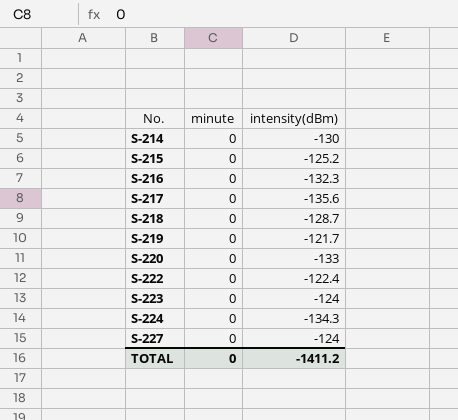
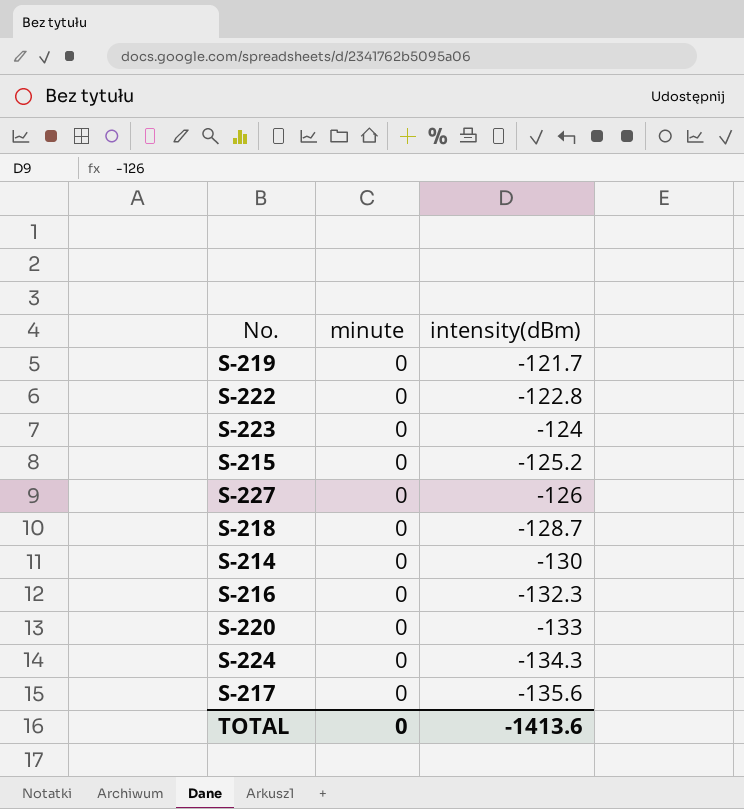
row order: No. ascending -> intensity(dBm) descending
S-222 | intensity(dBm): -122.4 -> -122.8
S-227 | intensity(dBm): -124 -> -126
TOTAL | intensity(dBm): -1411.2 -> -1413.6

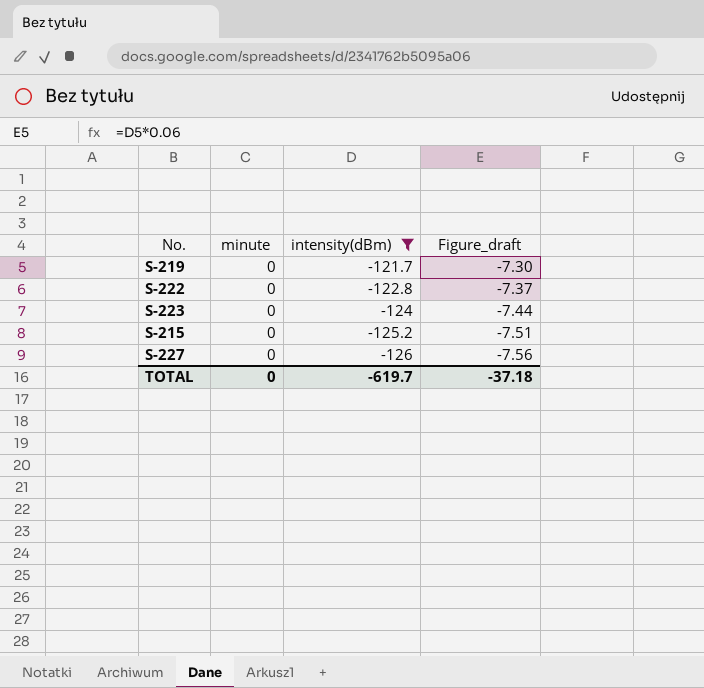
filter: none -> intensity(dBm) >= -126
column Figure_draft | formula: none -> [intensity(dBm)] * 0.06
TOTAL | intensity(dBm): -1413.6 -> -619.7

